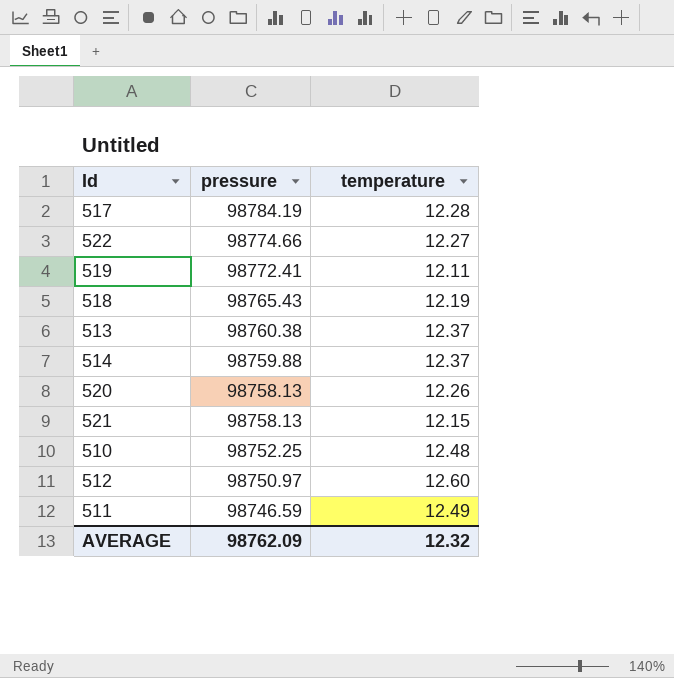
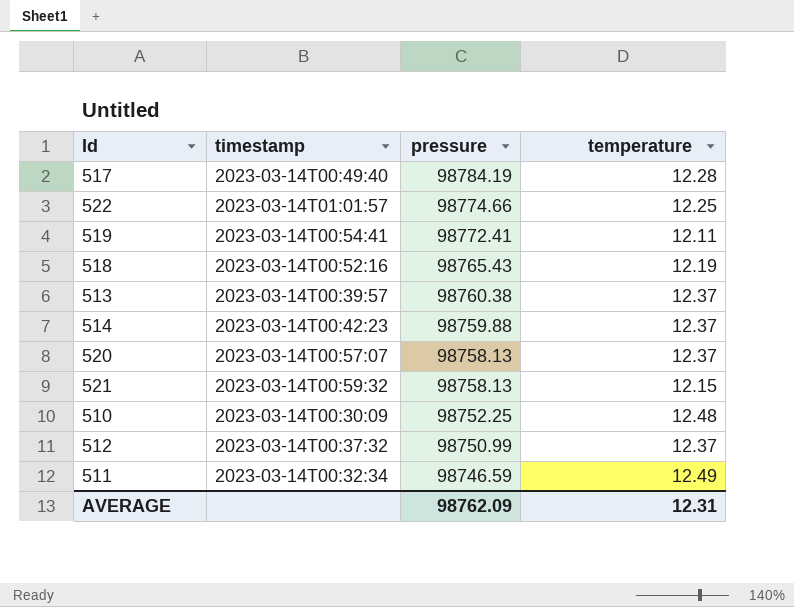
column timestamp | position: none -> 2
522 | temperature: 12.27 -> 12.25
520 | temperature: 12.26 -> 12.37
512 | pressure: 98750.97 -> 98750.99
512 | temperature: 12.60 -> 12.37
AVERAGE | temperature: 12.32 -> 12.31

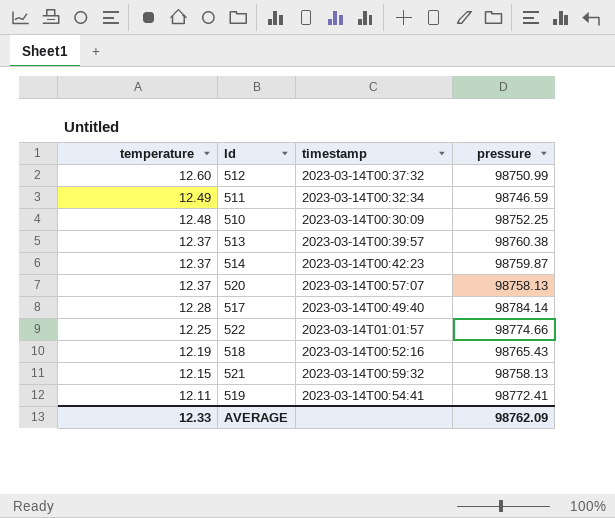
row order: pressure descending -> temperature descending
column temperature | position: 4 -> 1
512 | temperature: 12.37 -> 12.60
514 | pressure: 98759.88 -> 98759.87
517 | pressure: 98784.19 -> 98784.14
AVERAGE | temperature: 12.31 -> 12.33

